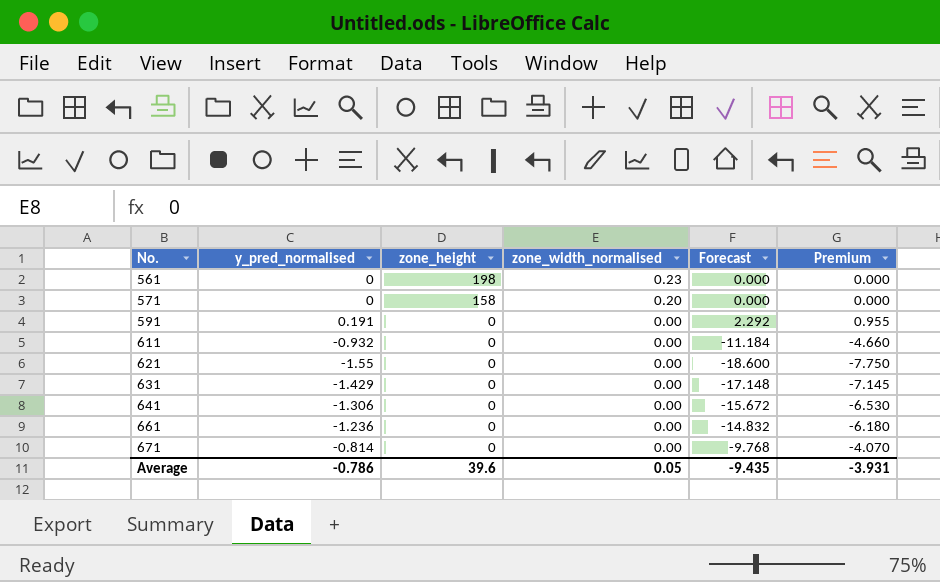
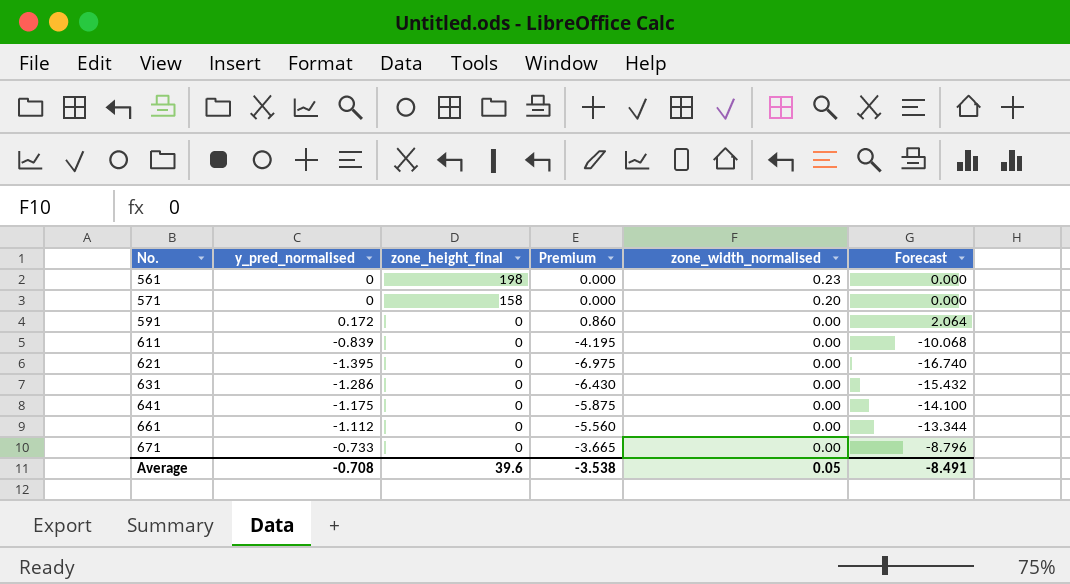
column name: zone_height -> zone_height_final
column Premium | position: 6 -> 4
591 | y_pred_normalised: 0.191 -> 0.172
591 | Premium: 0.955 -> 0.860
591 | Forecast: 2.292 -> 2.064
611 | y_pred_normalised: -0.932 -> -0.839
611 | Premium: -4.660 -> -4.195
611 | Forecast: -11.184 -> -10.068
621 | y_pred_normalised: -1.55 -> -1.395
621 | Premium: -7.750 -> -6.975
621 | Forecast: -18.600 -> -16.740
631 | y_pred_normalised: -1.429 -> -1.286
631 | Premium: -7.145 -> -6.430
631 | Forecast: -17.148 -> -15.432
641 | y_pred_normalised: -1.306 -> -1.175
641 | Premium: -6.530 -> -5.875
641 | Forecast: -15.672 -> -14.100
661 | y_pred_normalised: -1.236 -> -1.112
661 | Premium: -6.180 -> -5.560
661 | Forecast: -14.832 -> -13.344
671 | y_pred_normalised: -0.814 -> -0.733
671 | Premium: -4.070 -> -3.665
671 | Forecast: -9.768 -> -8.796
Average | y_pred_normalised: -0.786 -> -0.708
Average | Premium: -3.931 -> -3.538
Average | Forecast: -9.435 -> -8.491

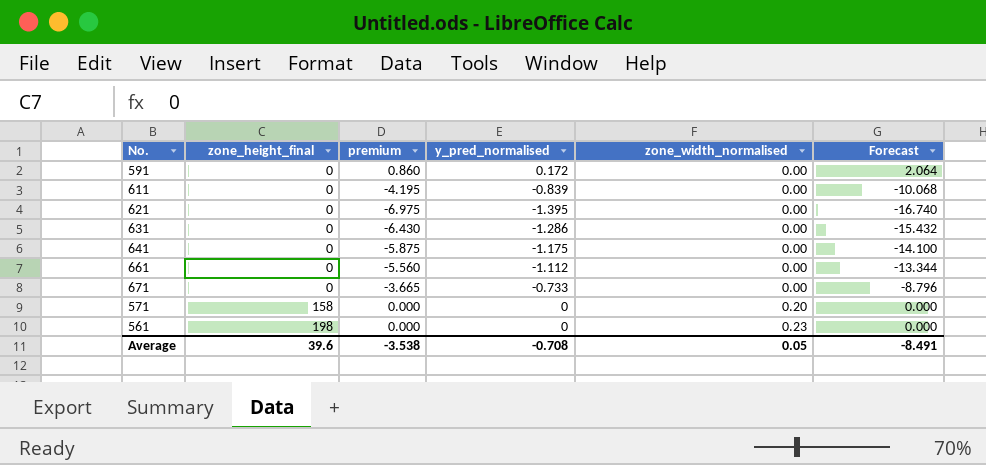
row order: No. ascending -> zone_height_final ascending
column name: Premium -> premium
column y_pred_normalised | position: 2 -> 4

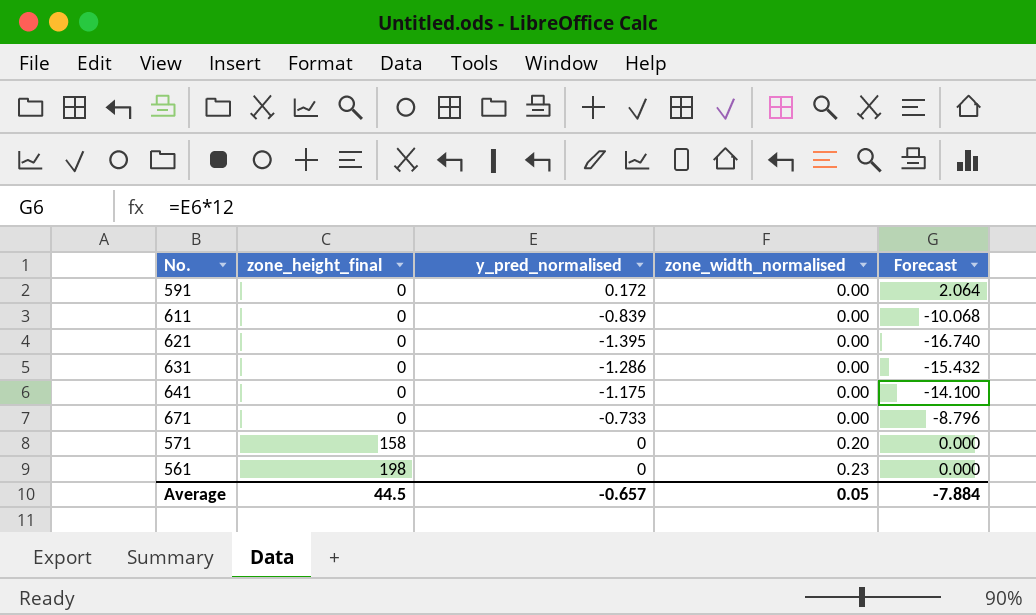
column premium | formula: [y_pred_normalised] * 5 -> none
row 661: 0 | -5.560 | -1.112 | 0.00 | -13.344 -> none
Average | zone_height_final: 39.6 -> 44.5
Average | y_pred_normalised: -0.708 -> -0.657
Average | Forecast: -8.491 -> -7.884

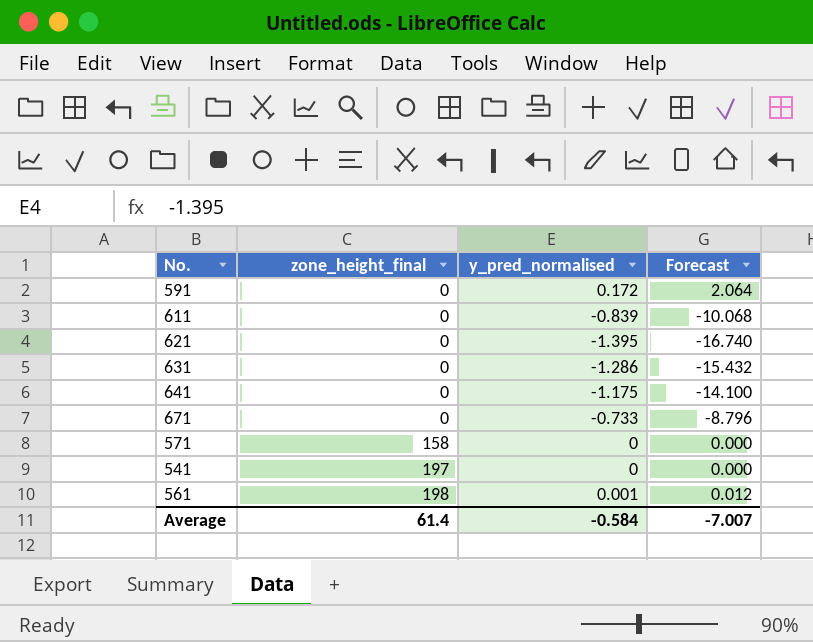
column zone_width_normalised | position: 4 -> none
row 541: none -> 197 | 0 | 0.000
561 | y_pred_normalised: 0 -> 0.001
561 | Forecast: 0.000 -> 0.012
Average | zone_height_final: 44.5 -> 61.4
Average | y_pred_normalised: -0.657 -> -0.584
Average | Forecast: -7.884 -> -7.007

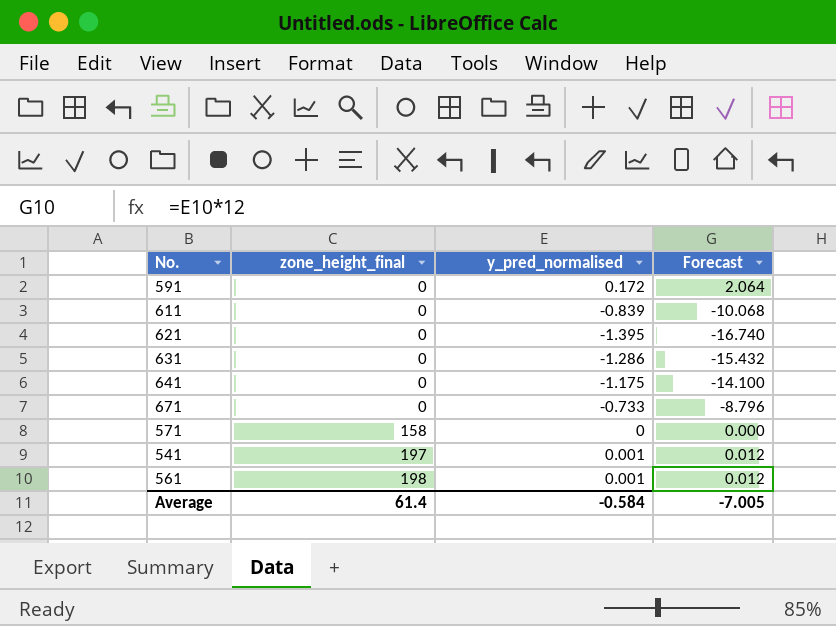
541 | y_pred_normalised: 0 -> 0.001
541 | Forecast: 0.000 -> 0.012
Average | Forecast: -7.007 -> -7.005

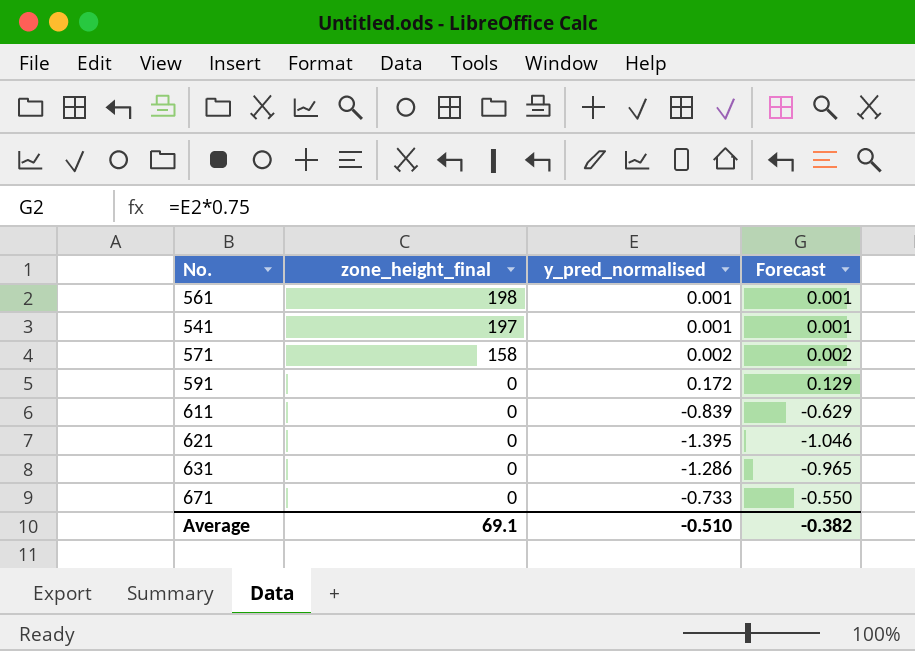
row order: zone_height_final ascending -> zone_height_final descending
column Forecast | formula: [y_pred_normalised] * 12 -> [y_pred_normalised] * 0.75
row 641: 0 | -1.175 | -14.100 -> none
571 | y_pred_normalised: 0 -> 0.002
Average | zone_height_final: 61.4 -> 69.1
Average | y_pred_normalised: -0.584 -> -0.510
Average | Forecast: -7.005 -> -0.382

